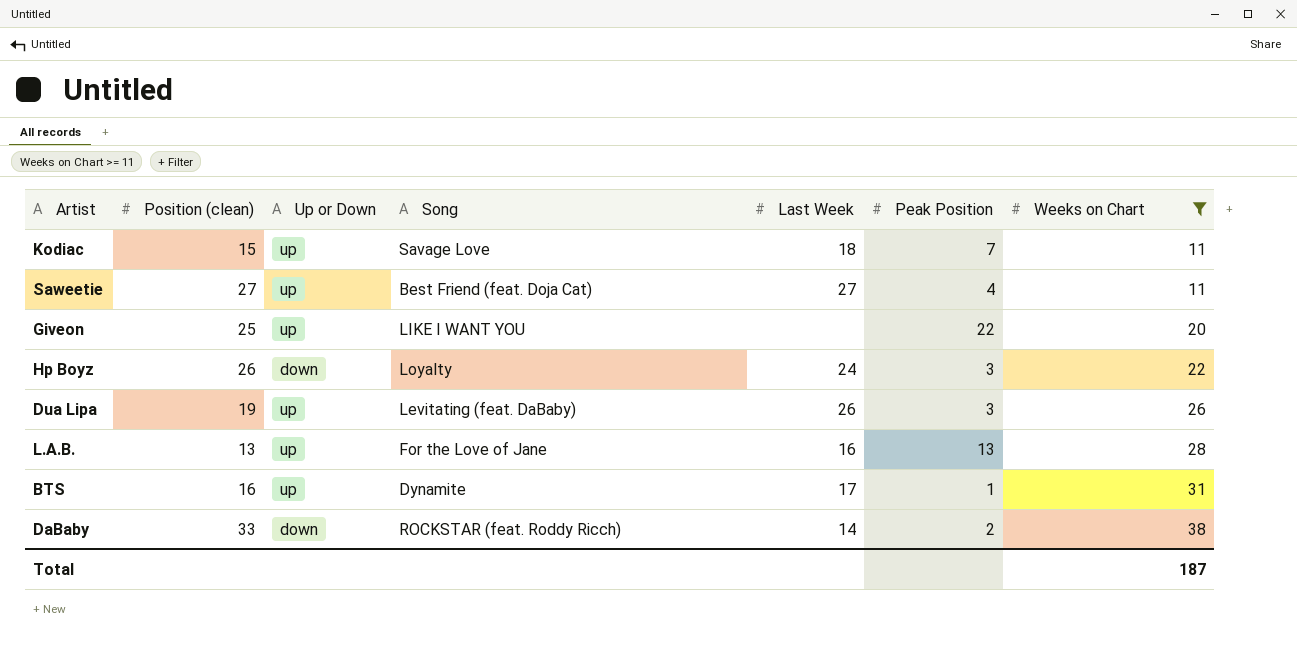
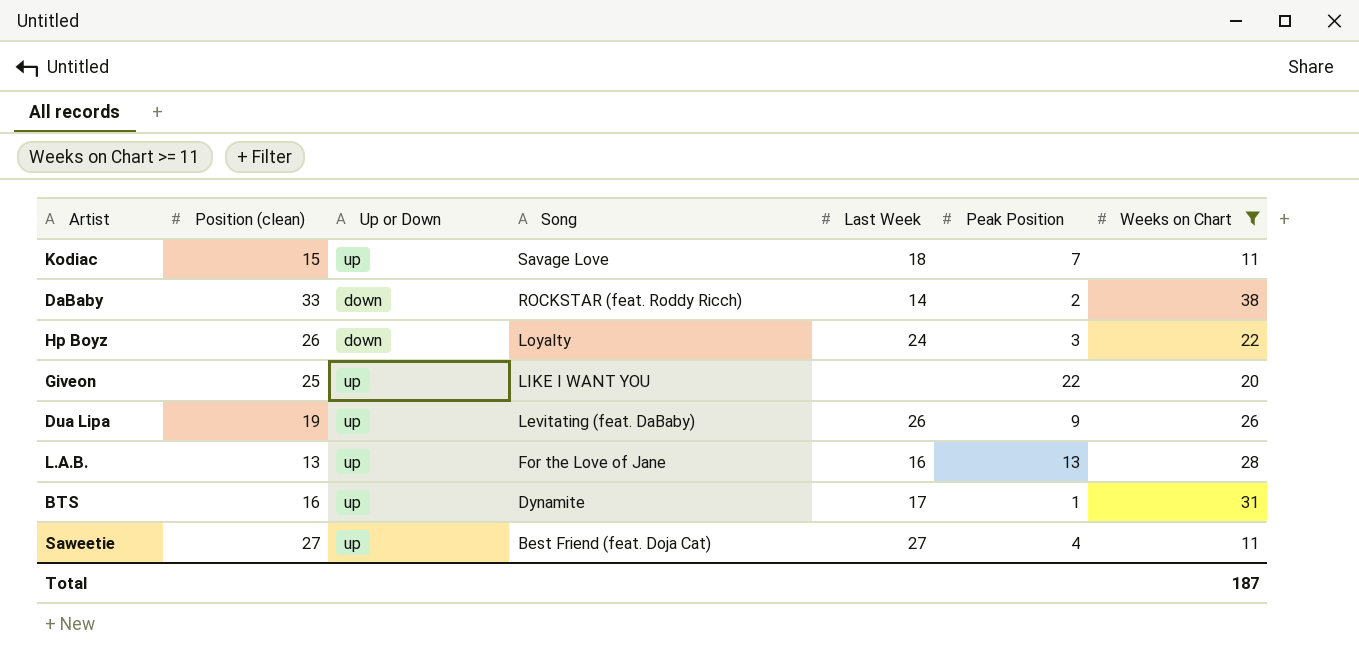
row order: Weeks on Chart ascending -> Song descending
Dua Lipa | Peak Position: 3 -> 9

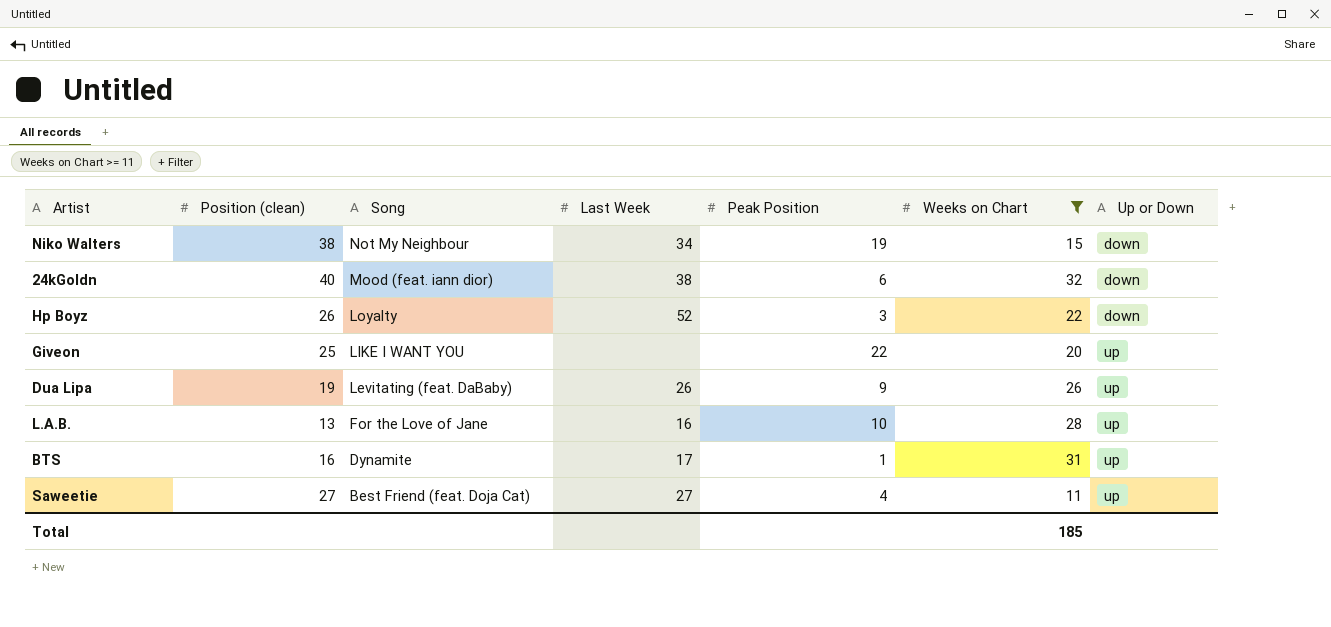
column Up or Down | position: 3 -> 7
row Kodiac: 15 | up | Savage Love | 18 | 7 | 11 -> none
row DaBaby: 33 | down | ROCKSTAR (feat. Roddy Ricch) | 14 | 2 | 38 -> none
row Niko Walters: none -> 38 | Not My Neighbour | 34 | 19 | 15 | down
row 24kGoldn: none -> 40 | Mood (feat. iann dior) | 38 | 6 | 32 | down
Hp Boyz | Last Week: 24 -> 52
L.A.B. | Peak Position: 13 -> 10
Total | Weeks on Chart: 187 -> 185

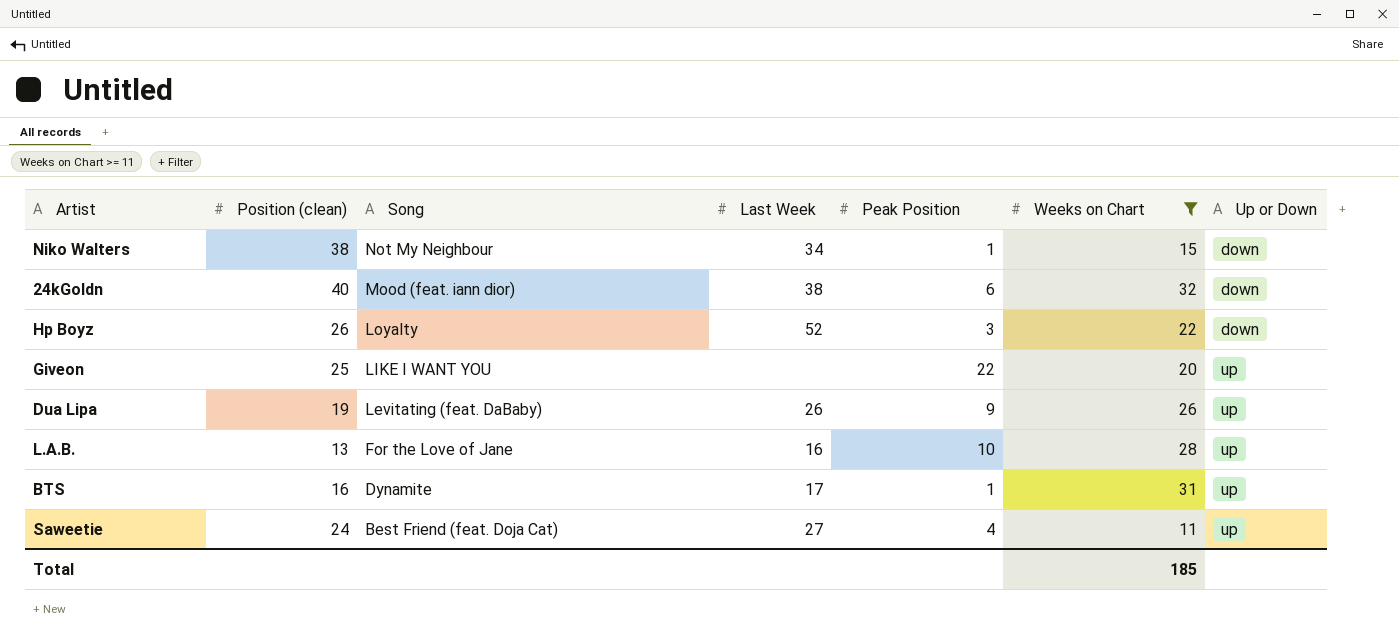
Niko Walters | Peak Position: 19 -> 1
Saweetie | Position (clean): 27 -> 24

